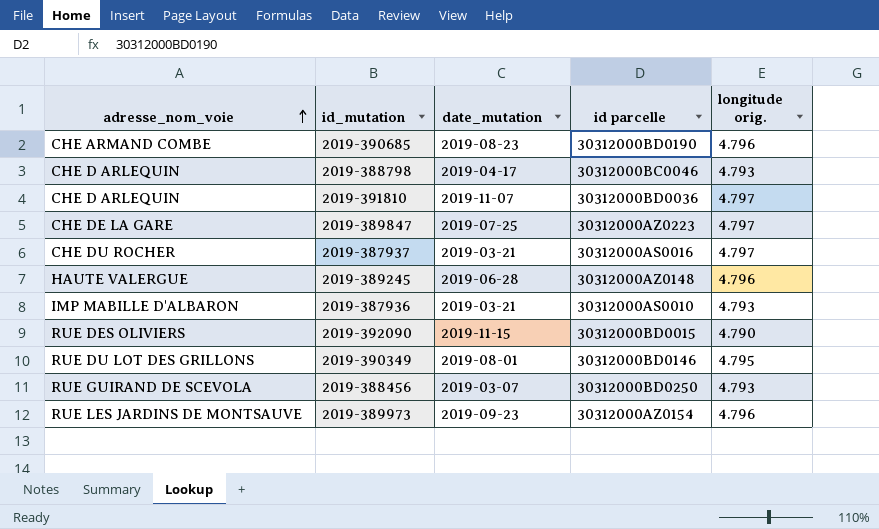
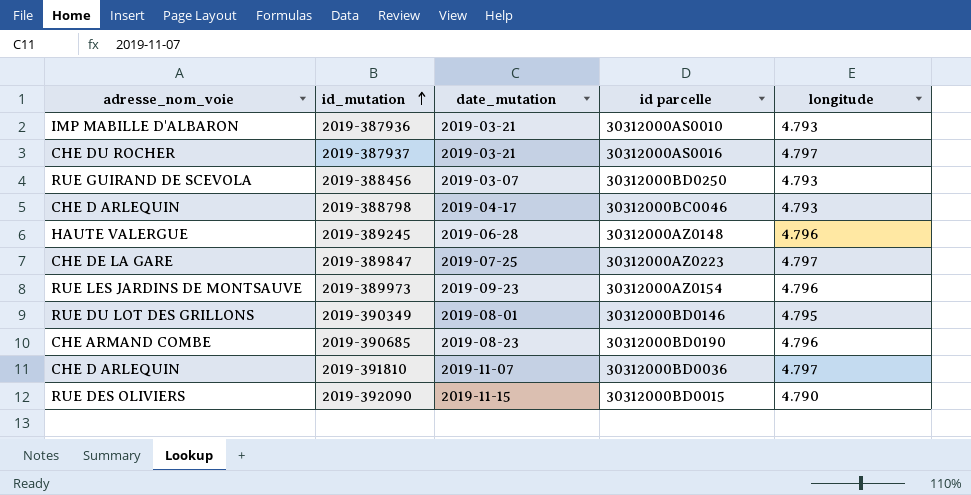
row order: adresse_nom_voie ascending -> id_mutation ascending
column name: longitude orig. -> longitude

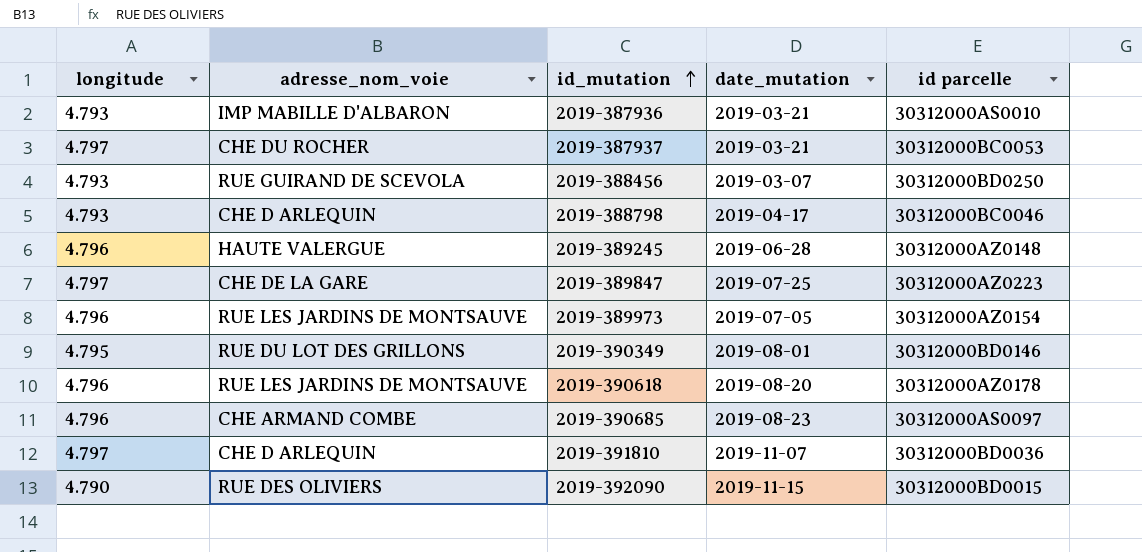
column longitude | position: 5 -> 1
2019-387937 | id parcelle: 30312000AS0016 -> 30312000BC0053
2019-389973 | date_mutation: 2019-09-23 -> 2019-07-05
row 2019-390618: none -> 4.796 | RUE LES JARDINS DE MONTSAUVE | 2019-08-20 | 30312000AZ0178
2019-390685 | id parcelle: 30312000BD0190 -> 30312000AS0097

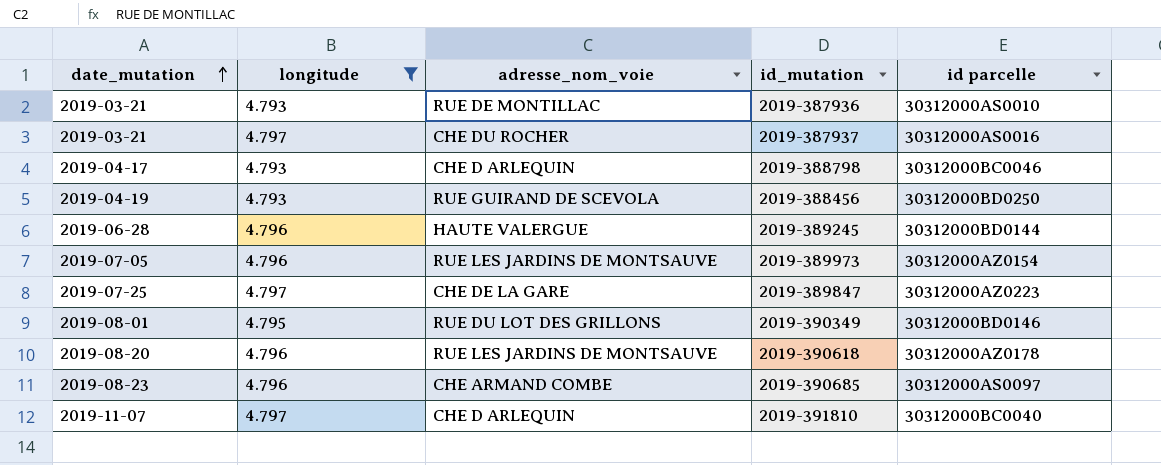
filter: none -> longitude != 4.790
row order: id_mutation ascending -> date_mutation ascending
column date_mutation | position: 4 -> 1
2019-387936 | adresse_nom_voie: IMP MABILLE D'ALBARON -> RUE DE MONTILLAC
2019-387937 | id parcelle: 30312000BC0053 -> 30312000AS0016
2019-388456 | date_mutation: 2019-03-07 -> 2019-04-19
2019-389245 | id parcelle: 30312000AZ0148 -> 30312000BD0144
2019-391810 | id parcelle: 30312000BD0036 -> 30312000BC0040

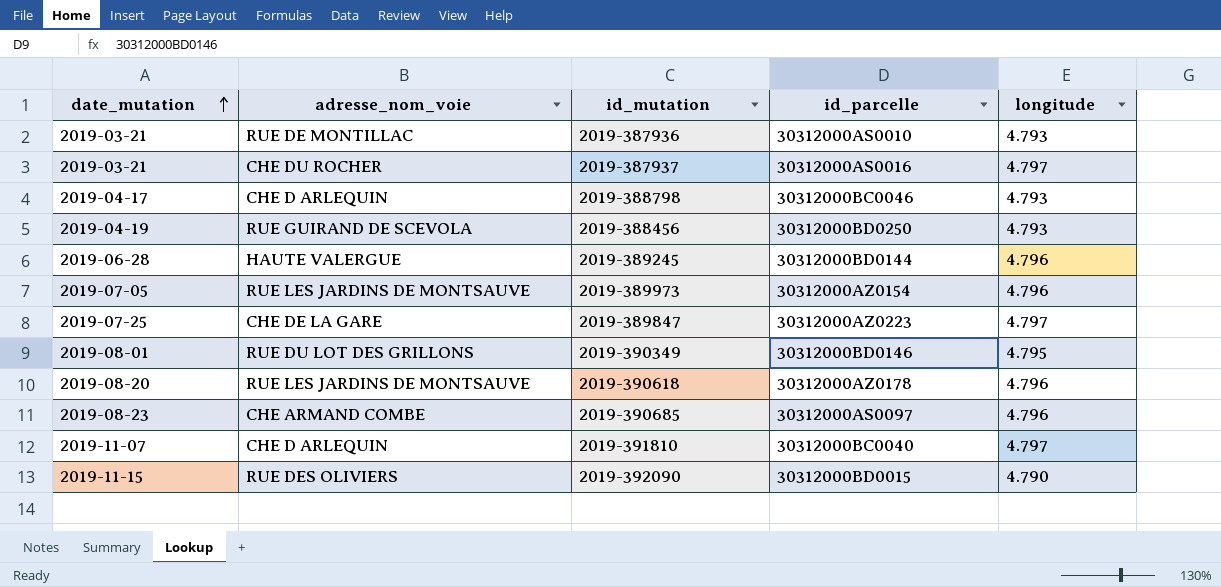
filter: longitude != 4.790 -> none
column name: id parcelle -> id_parcelle
column longitude | position: 2 -> 5

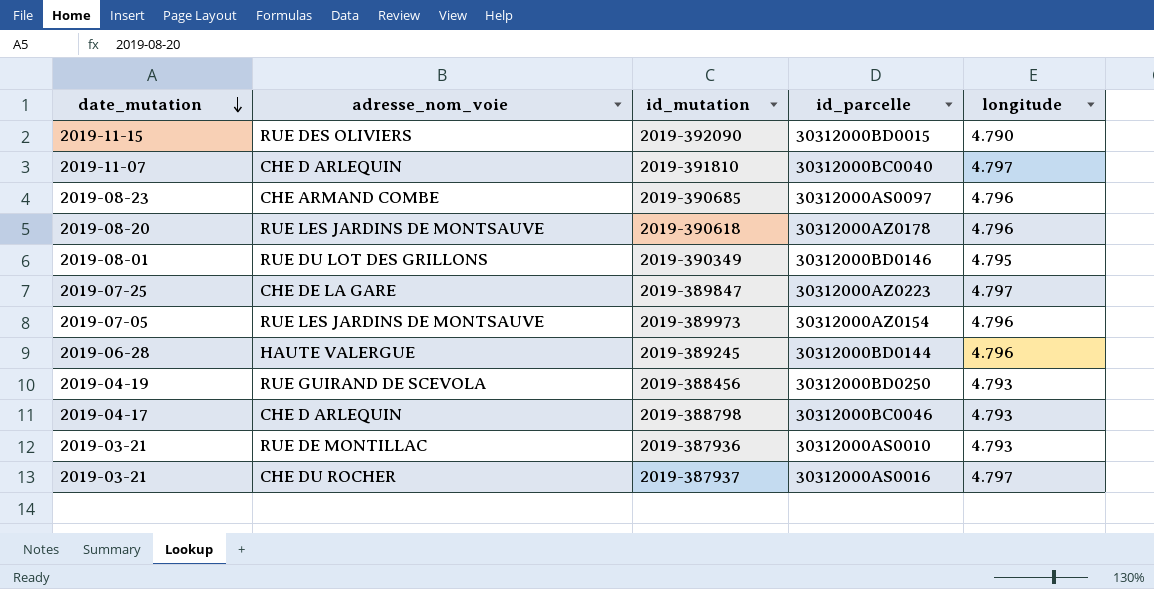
row order: date_mutation ascending -> date_mutation descending

